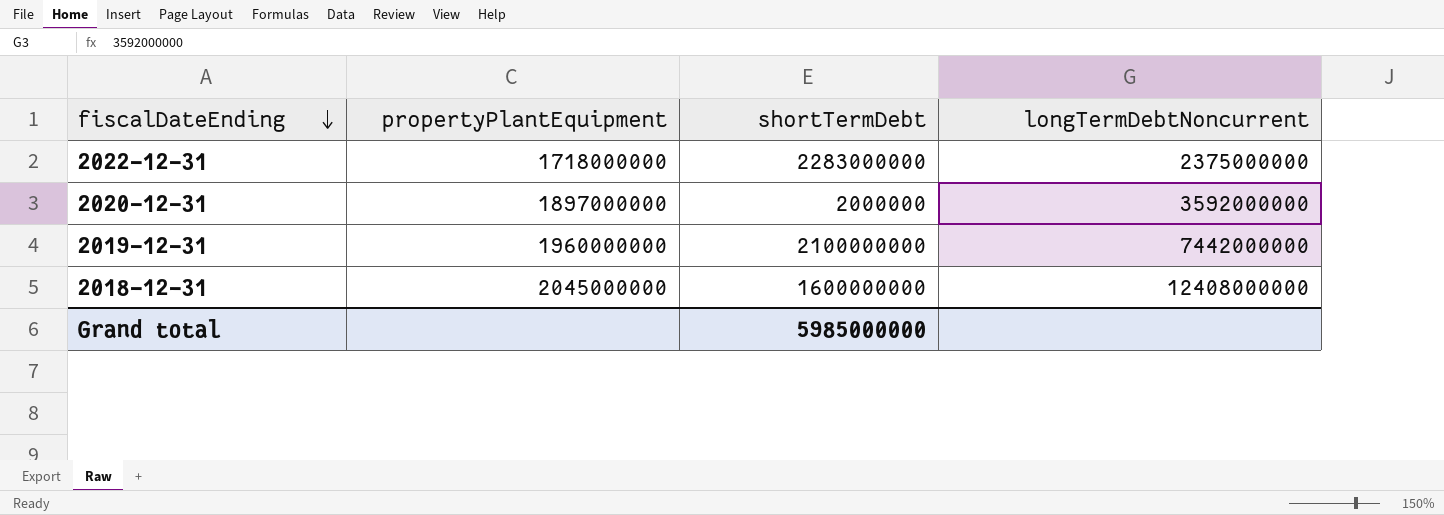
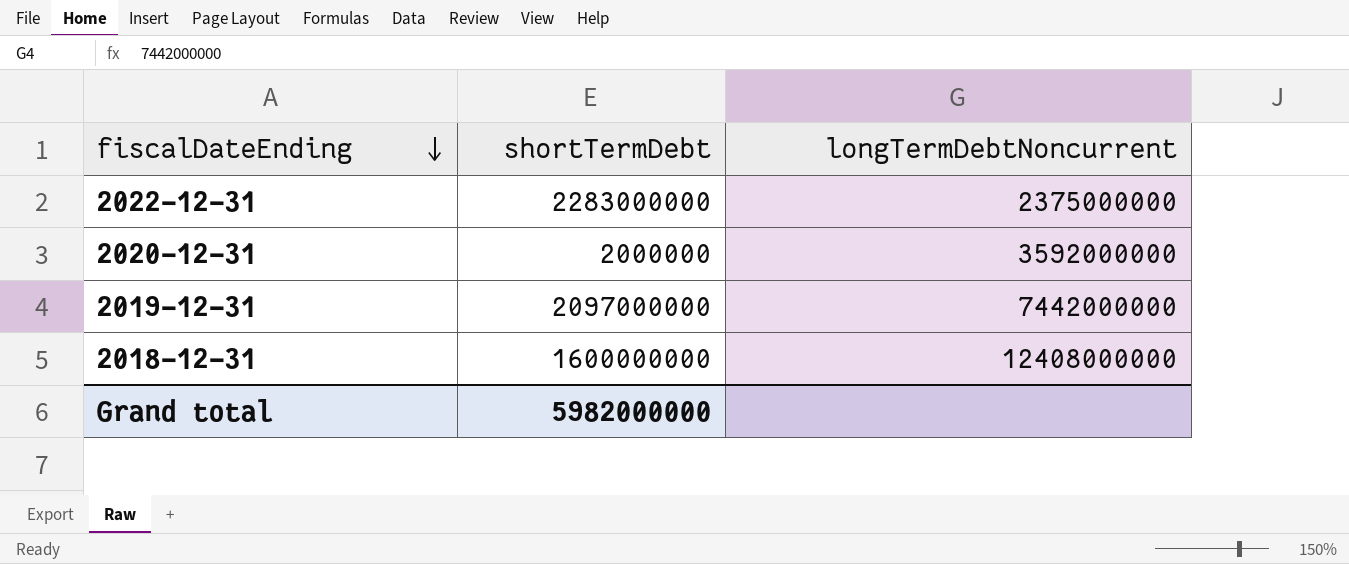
column propertyPlantEquipment | position: 2 -> none
2019-12-31 | shortTermDebt: 2100000000 -> 2097000000
Grand total | shortTermDebt: 5985000000 -> 5982000000

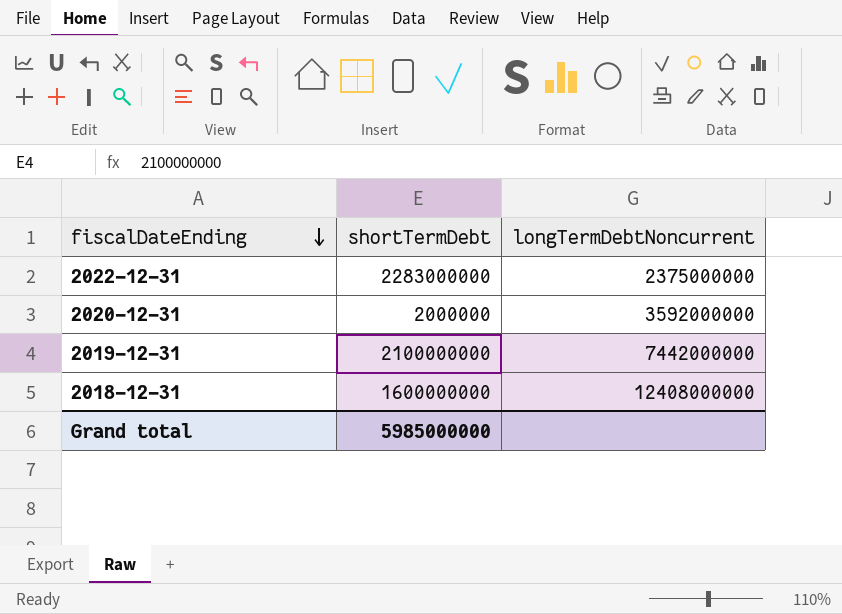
2019-12-31 | shortTermDebt: 2097000000 -> 2100000000
Grand total | shortTermDebt: 5982000000 -> 5985000000

